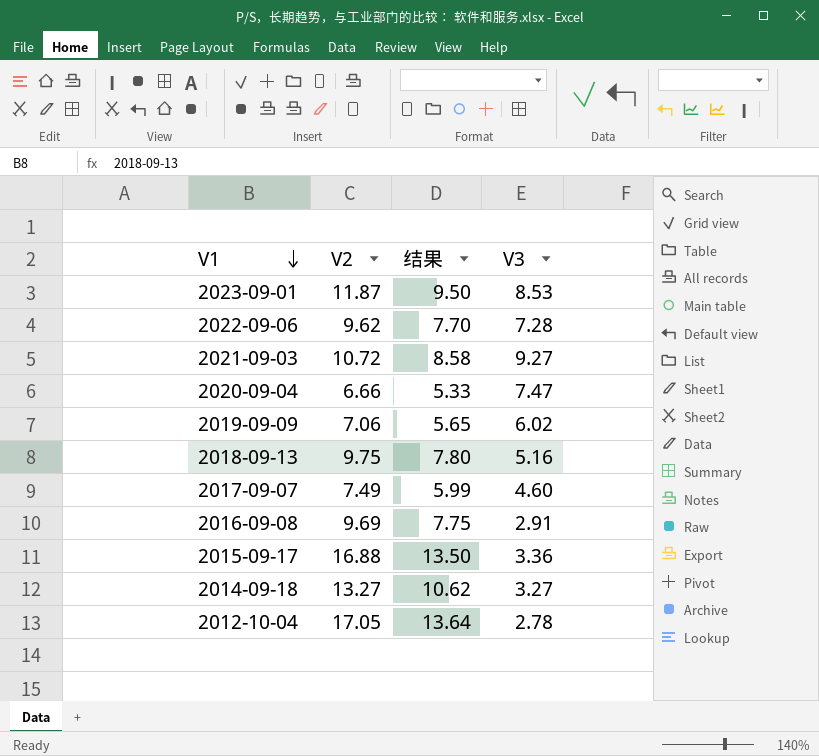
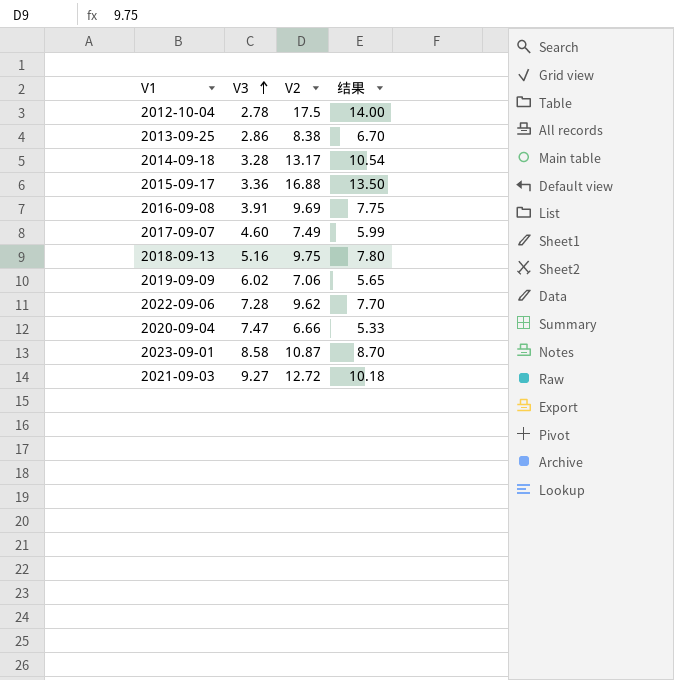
row order: V1 descending -> V3 ascending
column V3 | position: 4 -> 2
2012-10-04 | V2: 17.05 -> 17.5
2012-10-04 | 结果: 13.64 -> 14.00
row 2013-09-25: none -> 2.86 | 8.38 | 6.70
2014-09-18 | V3: 3.27 -> 3.28
2014-09-18 | V2: 13.27 -> 13.17
2014-09-18 | 结果: 10.62 -> 10.54
2016-09-08 | V3: 2.91 -> 3.91
2023-09-01 | V3: 8.53 -> 8.58
2023-09-01 | V2: 11.87 -> 10.87
2023-09-01 | 结果: 9.50 -> 8.70
2021-09-03 | V2: 10.72 -> 12.72
2021-09-03 | 结果: 8.58 -> 10.18

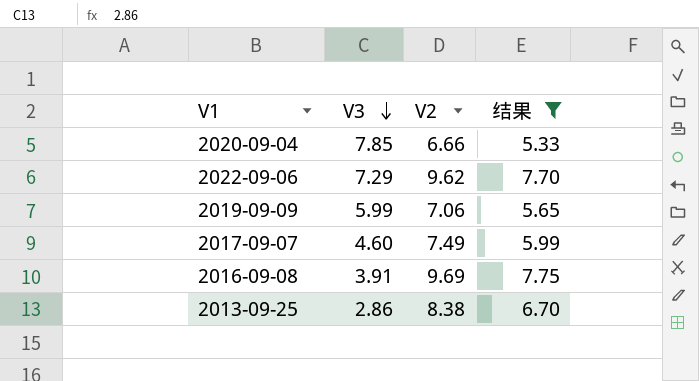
filter: none -> 结果 <= 7.75
row order: V3 ascending -> V3 descending
2020-09-04 | V3: 7.47 -> 7.85
2022-09-06 | V3: 7.28 -> 7.29
2019-09-09 | V3: 6.02 -> 5.99

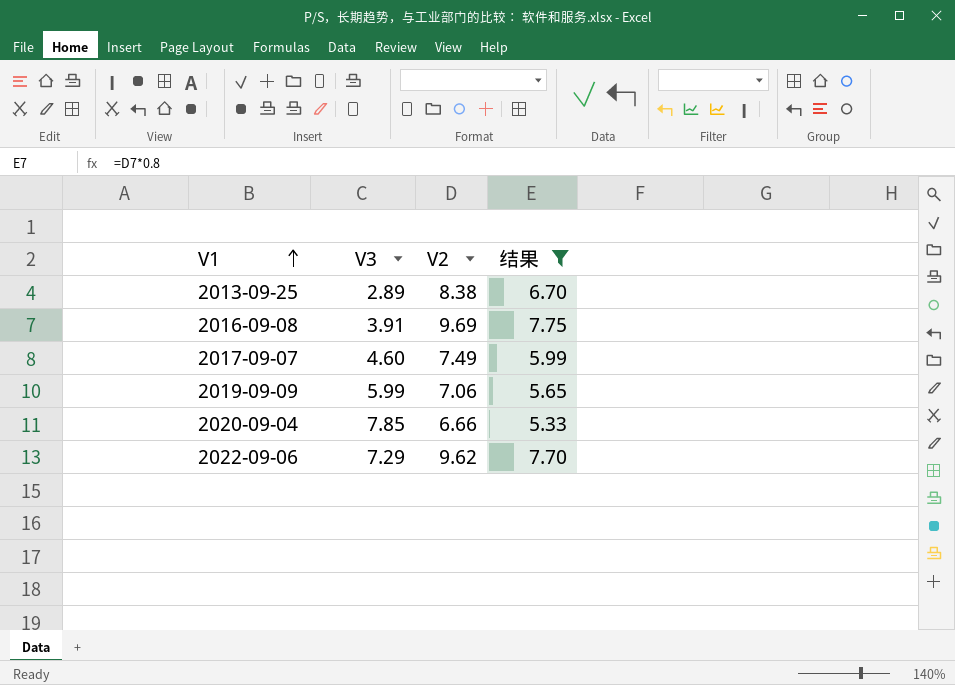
row order: V3 descending -> V1 ascending
2013-09-25 | V3: 2.86 -> 2.89

